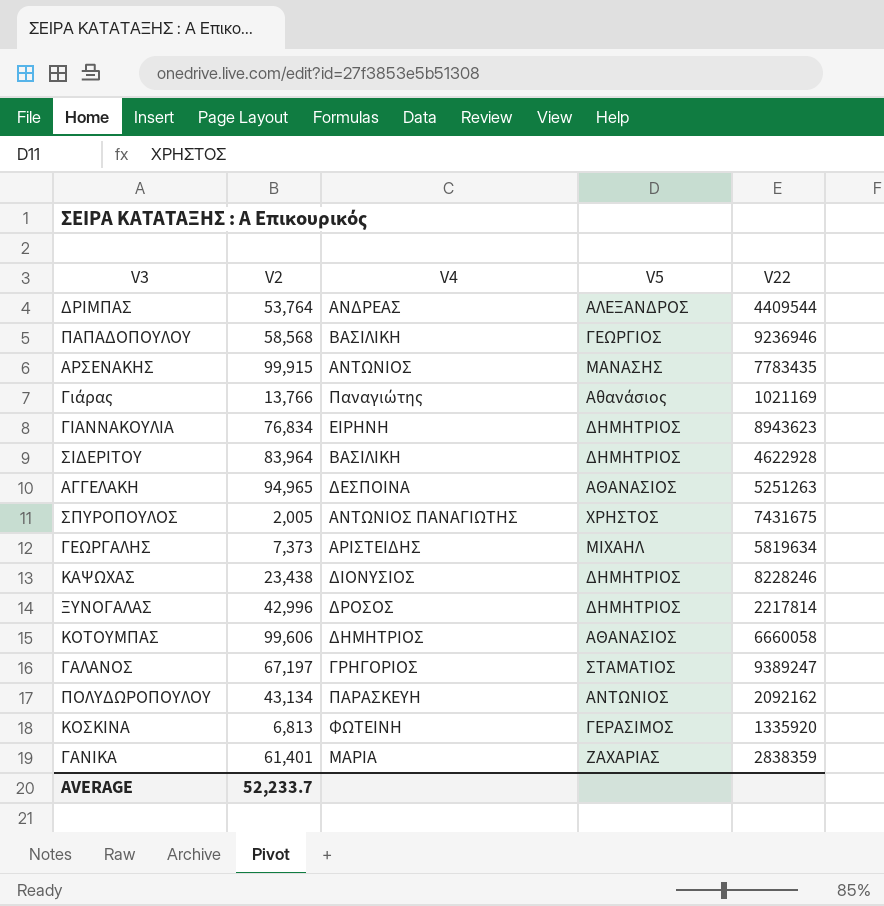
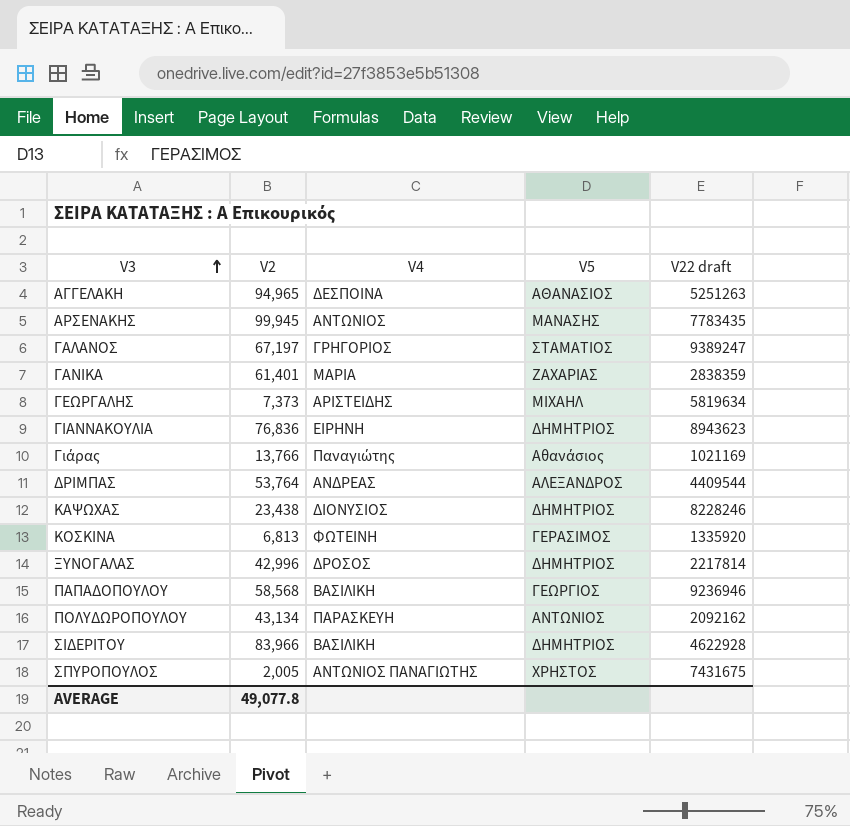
row order: none -> V3 ascending
column name: V22 -> V22 draft
row ΚΟΤΟΥΜΠΑΣ: 99,606 | ΔΗΜΗΤΡΙΟΣ | ΑΘΑΝΑΣΙΟΣ | 6660058 -> none
ΑΡΣΕΝΑΚΗΣ | V2: 99,915 -> 99,945
ΓΙΑΝΝΑΚΟΥΛΙΑ | V2: 76,834 -> 76,836
ΣΙΔΕΡΙΤΟΥ | V2: 83,964 -> 83,966
AVERAGE | V2: 52,233.7 -> 49,077.8

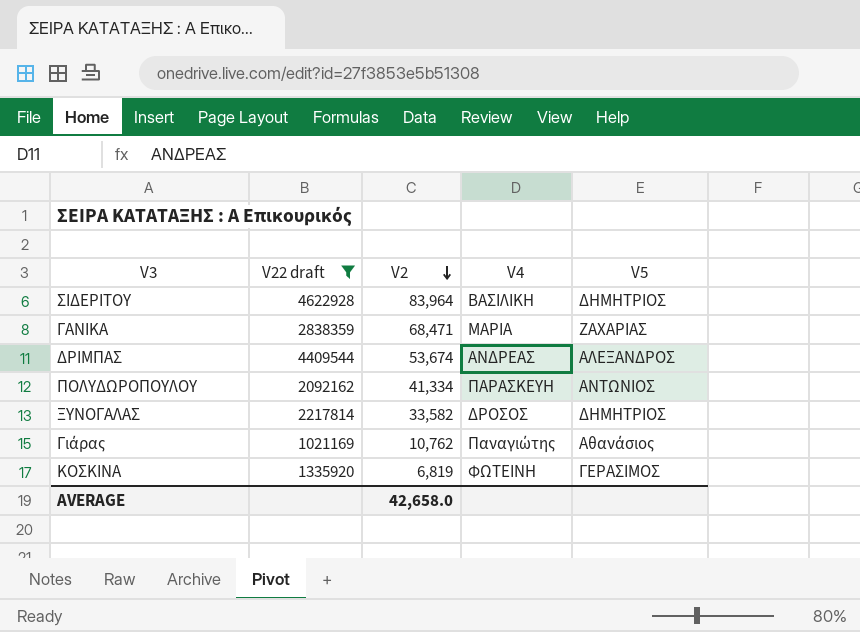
filter: none -> V22 draft <= 4622928
row order: V3 ascending -> V2 descending
column V22 draft | position: 5 -> 2
ΣΙΔΕΡΙΤΟΥ | V2: 83,966 -> 83,964
ΓΑΝΙΚΑ | V2: 61,401 -> 68,471
ΔΡΙΜΠΑΣ | V2: 53,764 -> 53,674
ΠΟΛΥΔΩΡΟΠΟΥΛΟΥ | V2: 43,134 -> 41,334
ΞΥΝΟΓΑΛΑΣ | V2: 42,996 -> 33,582
Γιάρας | V2: 13,766 -> 10,762
ΚΟΣΚΙΝΑ | V2: 6,813 -> 6,819
AVERAGE | V2: 49,077.8 -> 42,658.0

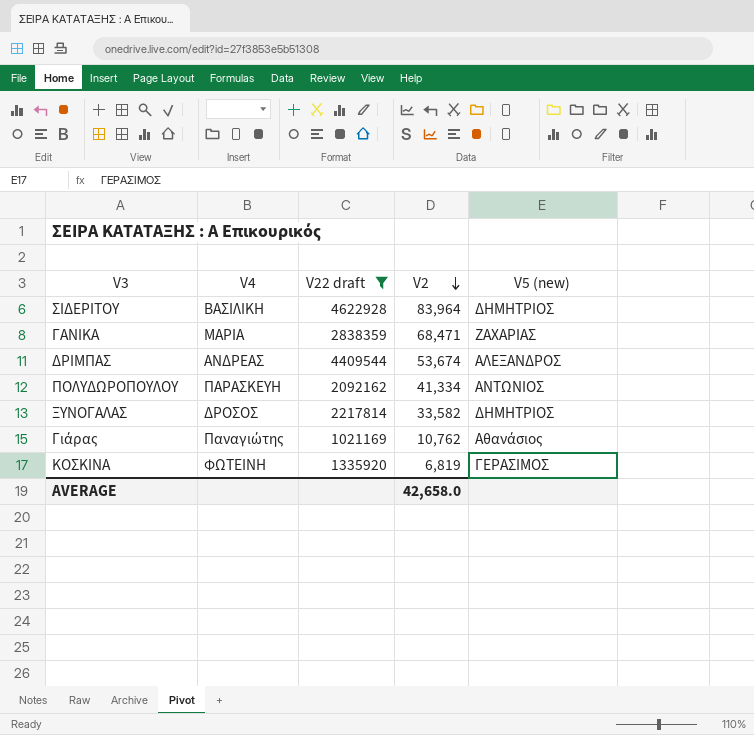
column V4 | position: 4 -> 2
column name: V5 -> V5 (new)

